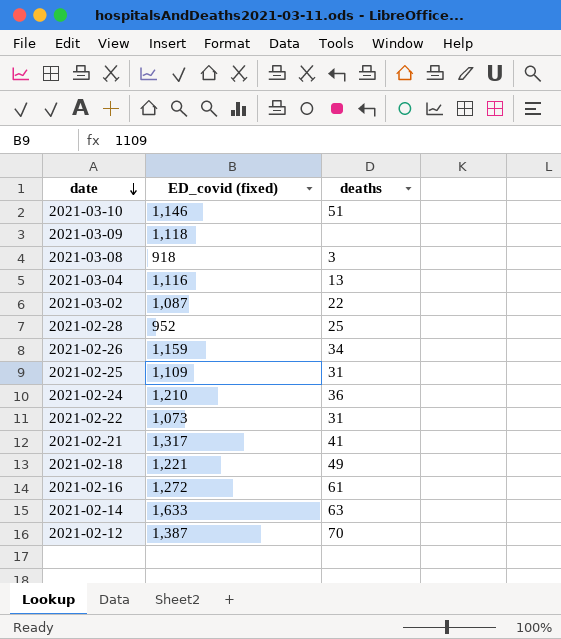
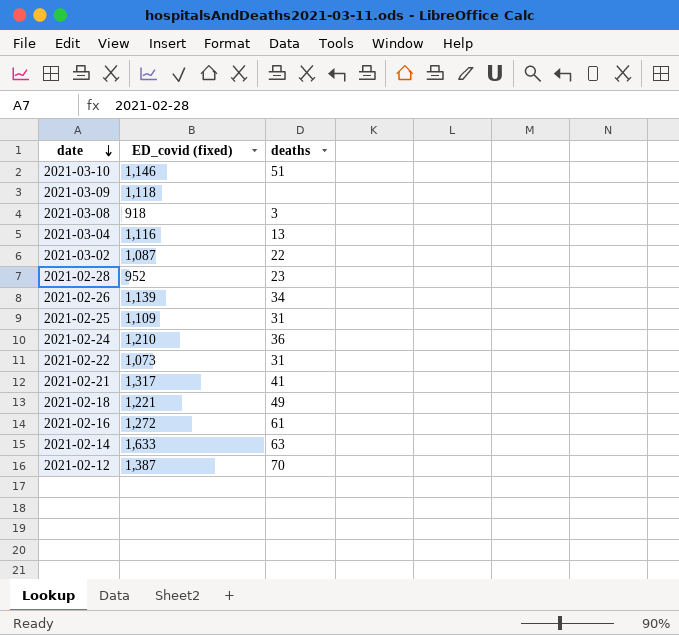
2021-02-28 | deaths: 25 -> 23
2021-02-26 | ED_covid (fixed): 1,159 -> 1,139

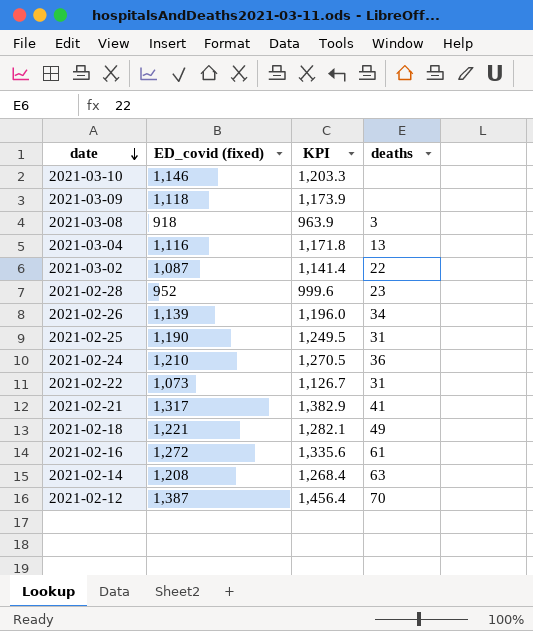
column KPI | formula: none -> [ED_covid (fixed)] * 1.05
2021-03-10 | deaths: 51 -> none
2021-02-25 | ED_covid (fixed): 1,109 -> 1,190
2021-02-14 | ED_covid (fixed): 1,633 -> 1,208

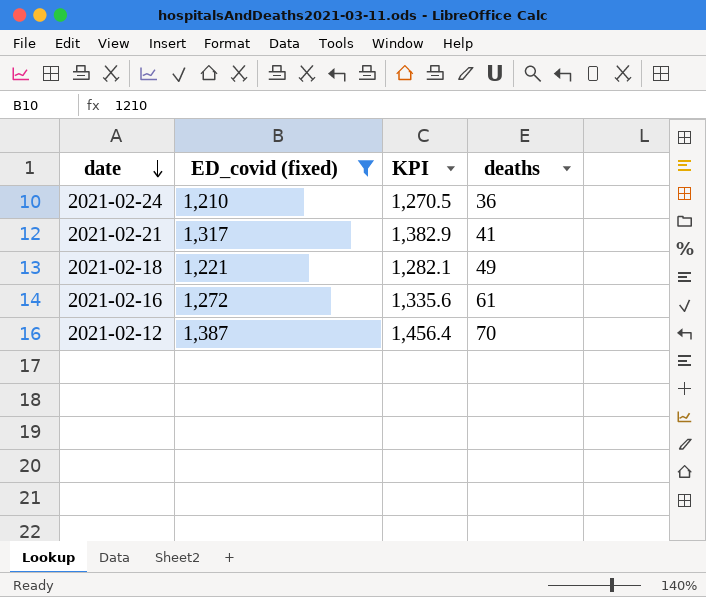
filter: none -> ED_covid (fixed) >= 1,210

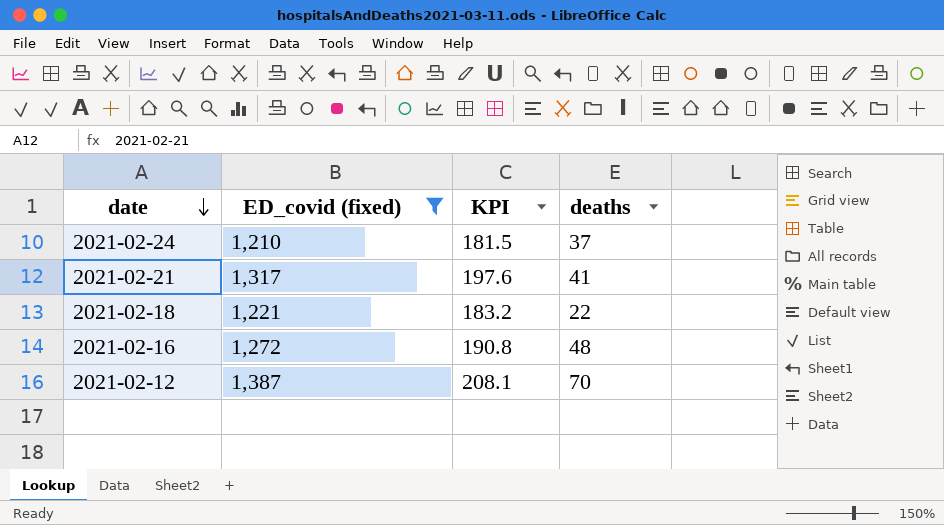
column KPI | formula: [ED_covid (fixed)] * 1.05 -> [ED_covid (fixed)] * 0.15
2021-02-24 | deaths: 36 -> 37
2021-02-18 | deaths: 49 -> 22
2021-02-16 | deaths: 61 -> 48

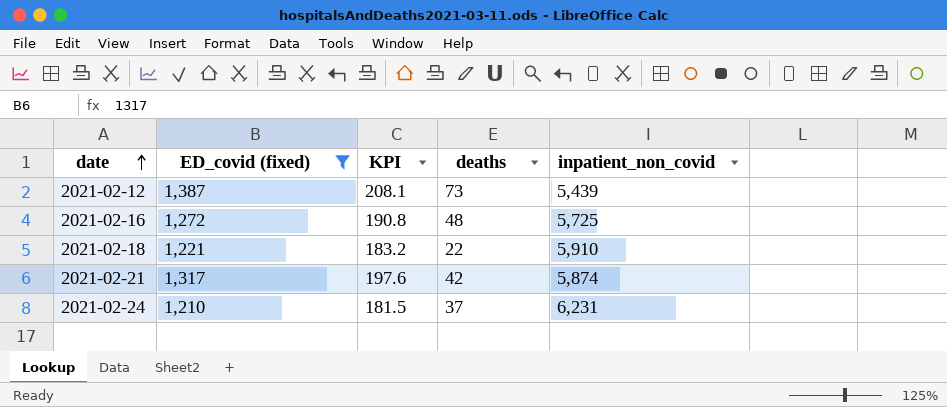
row order: date descending -> date ascending
column inpatient_non_covid | position: none -> 5
2021-02-12 | deaths: 70 -> 73
2021-02-21 | deaths: 41 -> 42

